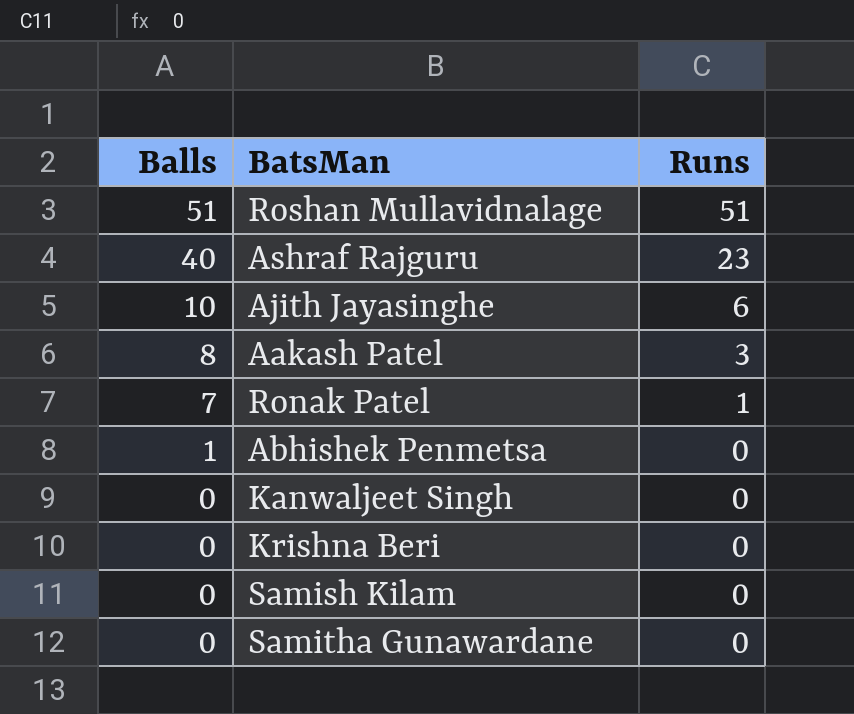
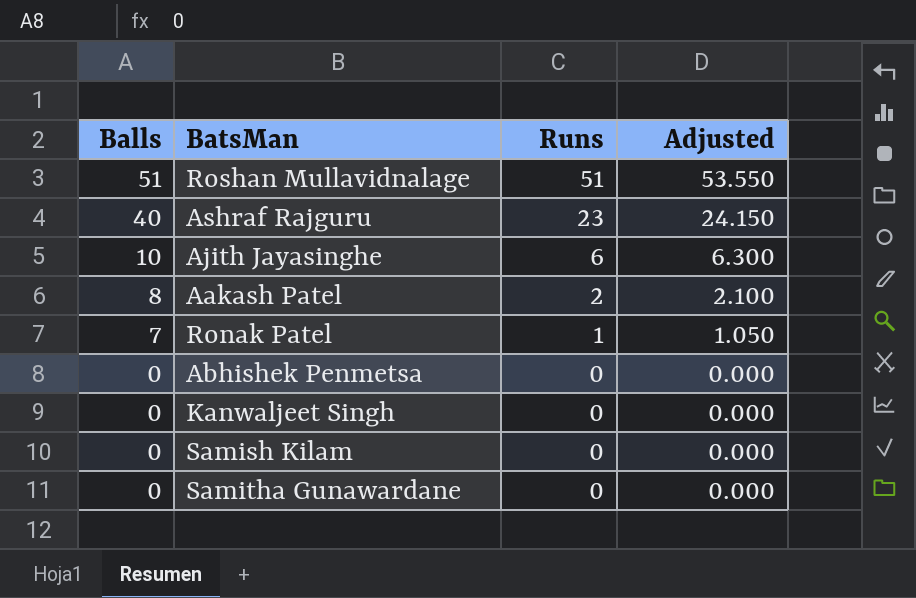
column Adjusted | formula: none -> [Runs] * 1.05
row Krishna Beri: 0 | 0 -> none
Aakash Patel | Runs: 3 -> 2
Abhishek Penmetsa | Balls: 1 -> 0

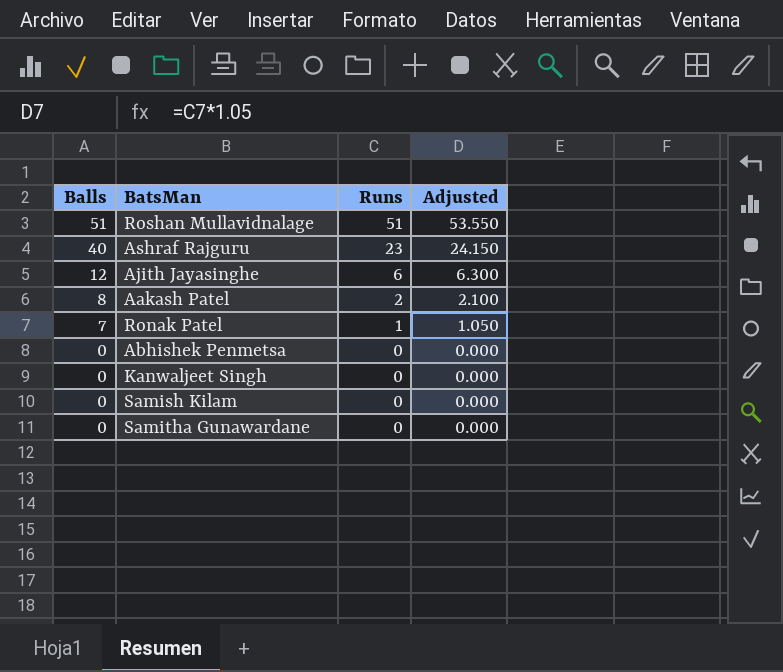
Ajith Jayasinghe | Balls: 10 -> 12

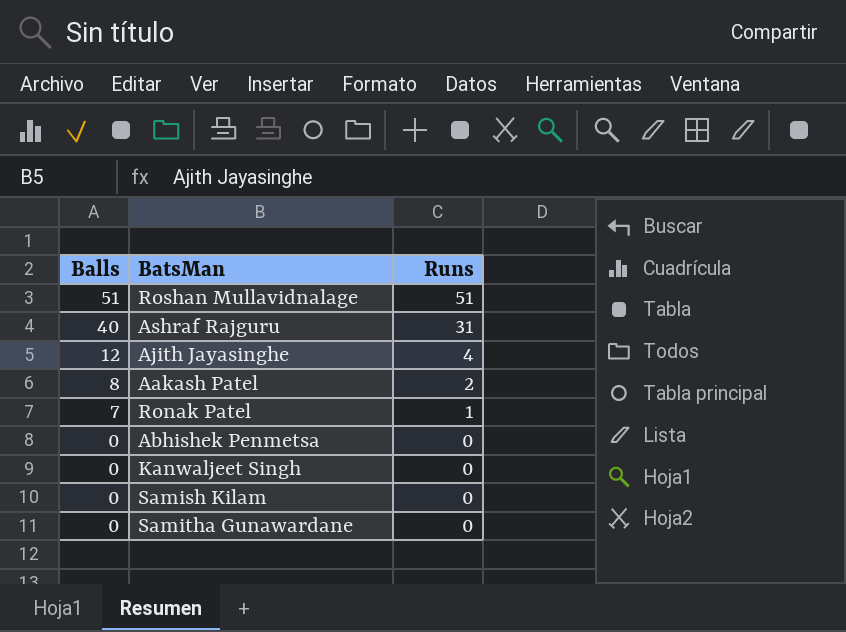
column Adjusted | formula: [Runs] * 1.05 -> none
Ashraf Rajguru | Runs: 23 -> 31
Ajith Jayasinghe | Runs: 6 -> 4

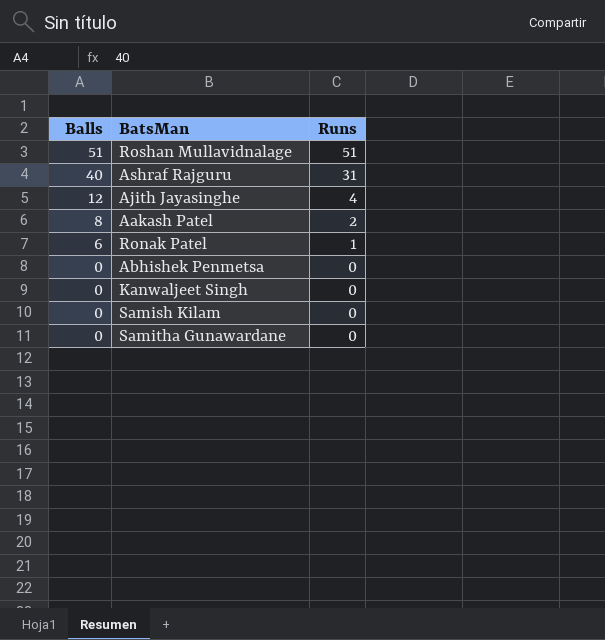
Ronak Patel | Balls: 7 -> 6

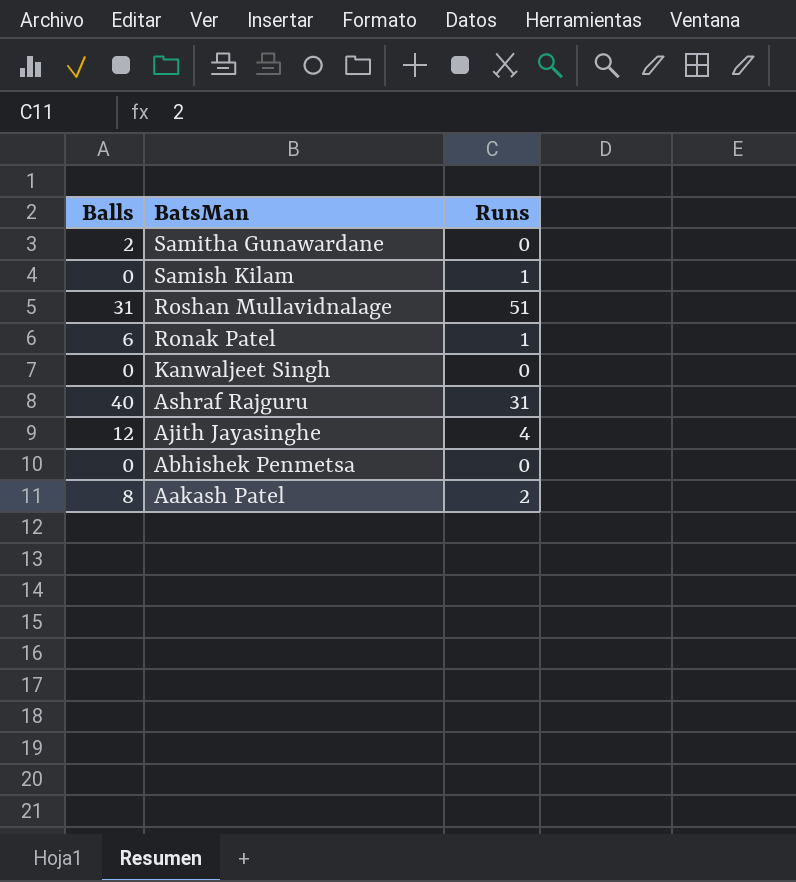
row order: Balls descending -> BatsMan descending
Samitha Gunawardane | Balls: 0 -> 2
Samish Kilam | Runs: 0 -> 1
Roshan Mullavidnalage | Balls: 51 -> 31

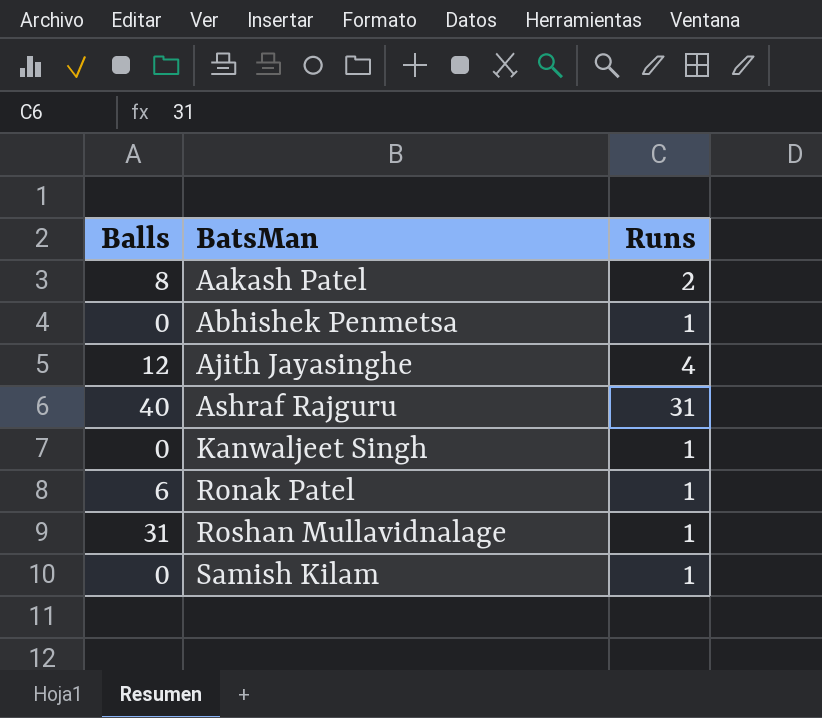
row order: BatsMan descending -> BatsMan ascending
row Samitha Gunawardane: 2 | 0 -> none
Abhishek Penmetsa | Runs: 0 -> 1
Kanwaljeet Singh | Runs: 0 -> 1
Roshan Mullavidnalage | Runs: 51 -> 1

